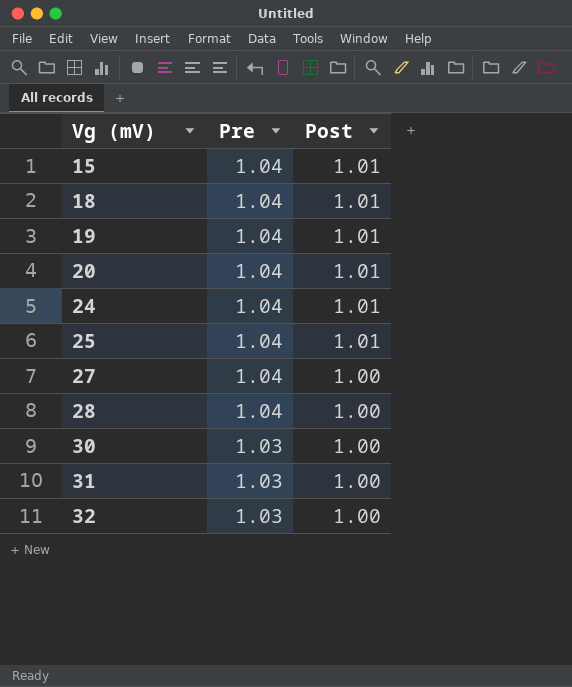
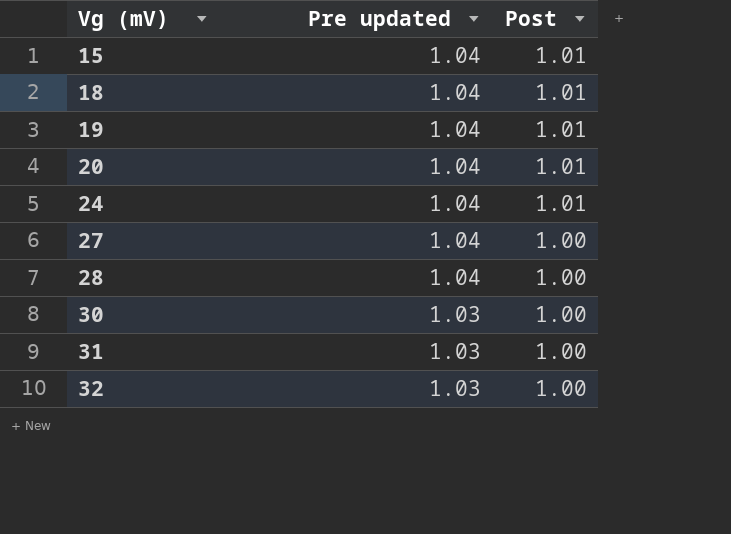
column name: Pre -> Pre updated
row 25: 1.04 | 1.01 -> none

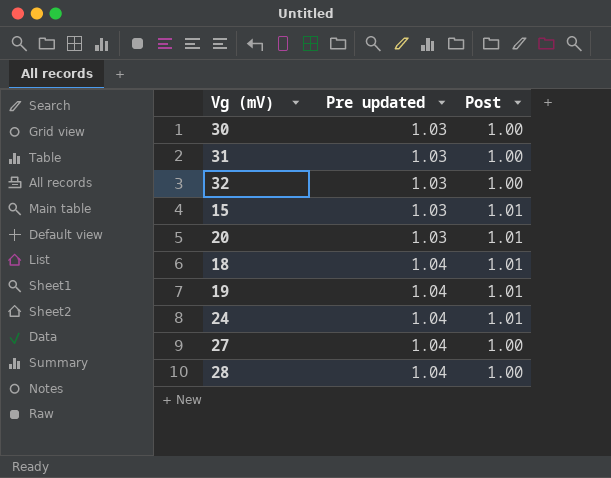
row order: Vg (mV) ascending -> Pre updated ascending
15 | Pre updated: 1.04 -> 1.03
20 | Pre updated: 1.04 -> 1.03

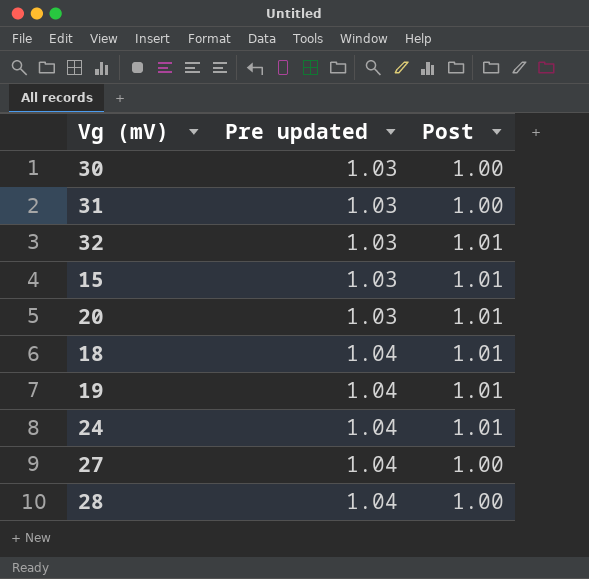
32 | Post: 1.00 -> 1.01

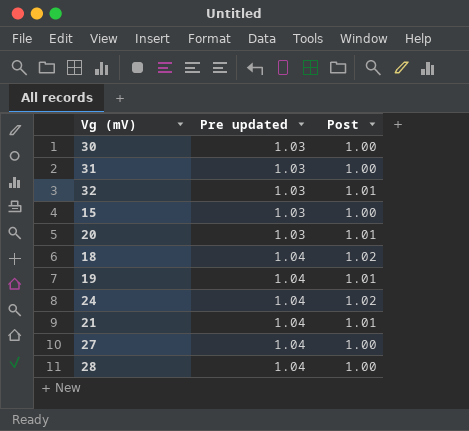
15 | Post: 1.01 -> 1.00
18 | Post: 1.01 -> 1.02
24 | Post: 1.01 -> 1.02
row 21: none -> 1.04 | 1.01

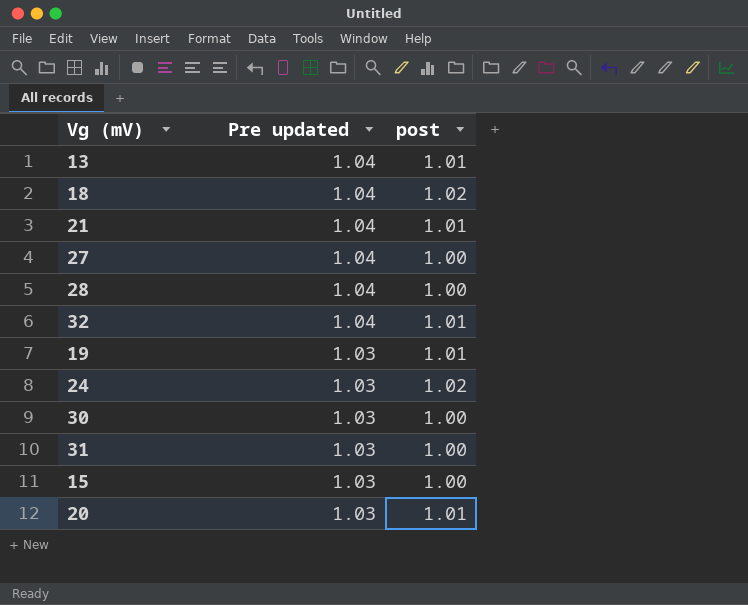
row order: Pre updated ascending -> Pre updated descending
column name: Post -> post
row 13: none -> 1.04 | 1.01
32 | Pre updated: 1.03 -> 1.04
19 | Pre updated: 1.04 -> 1.03
24 | Pre updated: 1.04 -> 1.03

